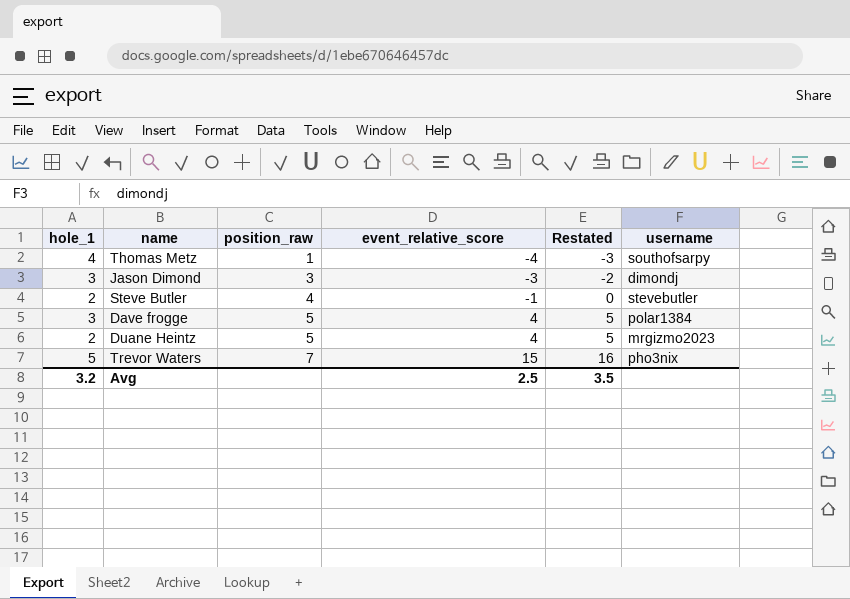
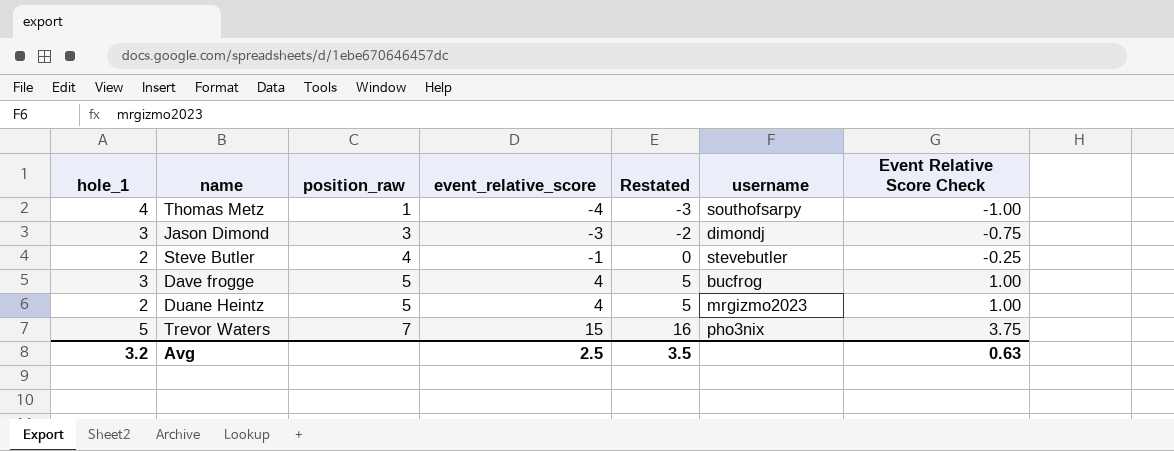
column Event Relative Score Check | formula: none -> [event_relative_score] * 0.25
Dave frogge | username: polar1384 -> bucfrog

